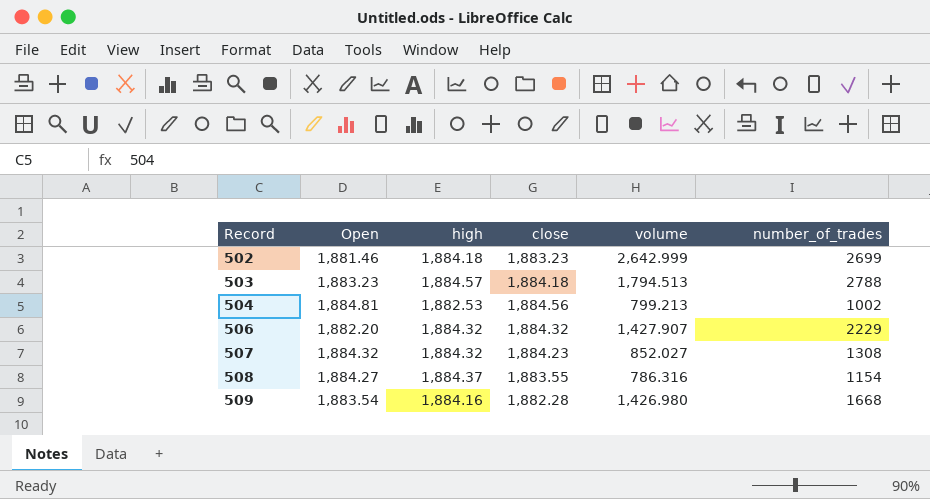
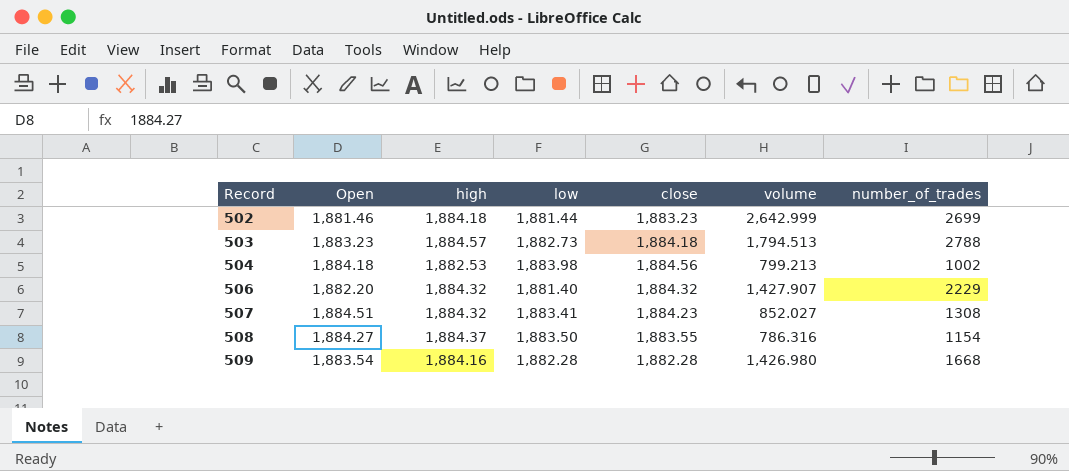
column low | position: none -> 4
504 | Open: 1,884.81 -> 1,884.18
507 | Open: 1,884.32 -> 1,884.51

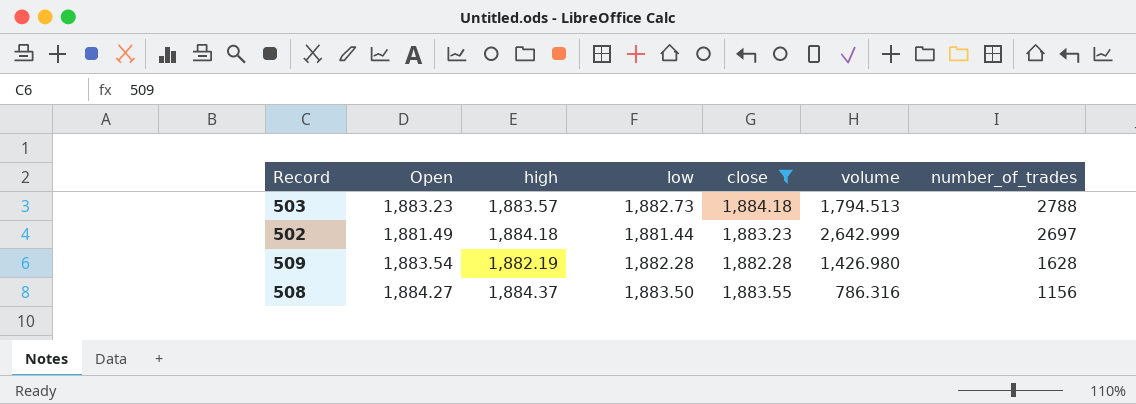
filter: none -> close <= 1,884.18
row order: Record ascending -> number_of_trades descending
503 | high: 1,884.57 -> 1,883.57
502 | Open: 1,881.46 -> 1,881.49
502 | number_of_trades: 2699 -> 2697
509 | high: 1,884.16 -> 1,882.19
509 | number_of_trades: 1668 -> 1628
508 | number_of_trades: 1154 -> 1156

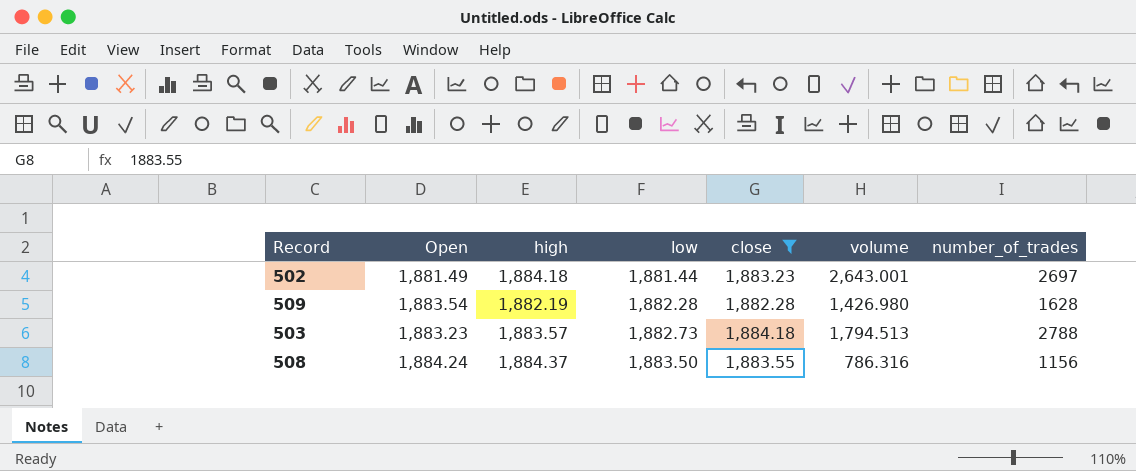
row order: number_of_trades descending -> low ascending
502 | volume: 2,642.999 -> 2,643.001
508 | Open: 1,884.27 -> 1,884.24

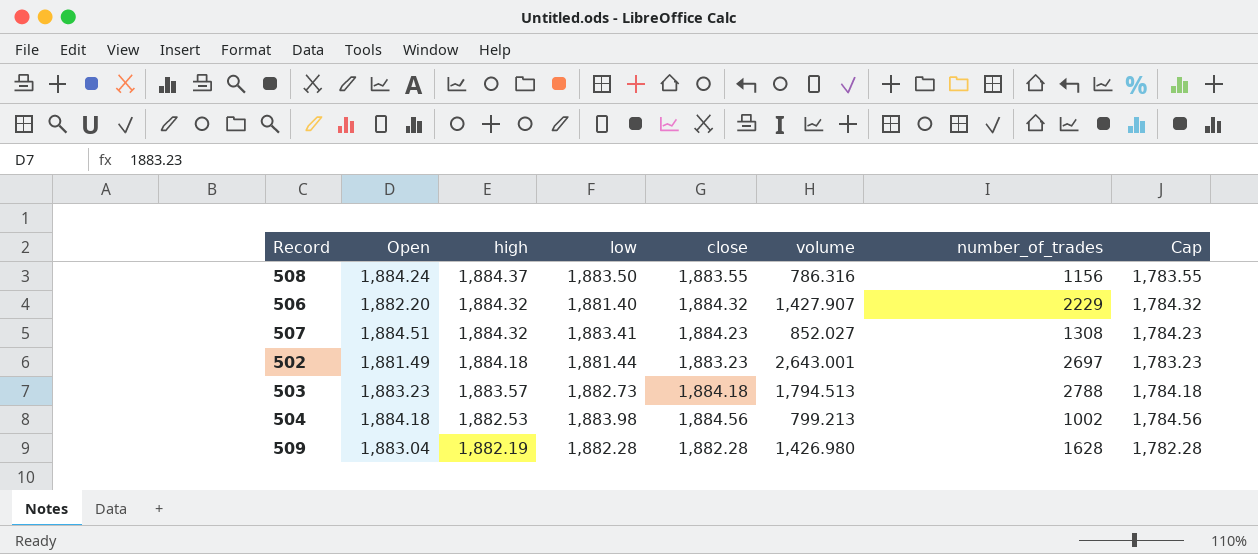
filter: close <= 1,884.18 -> none
row order: low ascending -> high descending
column Cap | formula: none -> [close] - 100
509 | Open: 1,883.54 -> 1,883.04

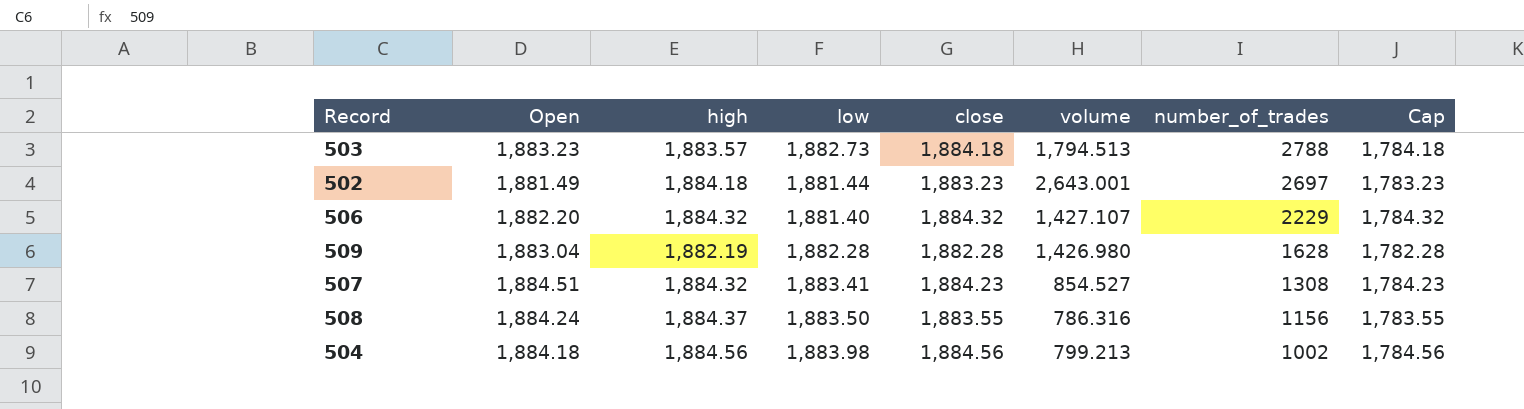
row order: high descending -> number_of_trades descending
506 | volume: 1,427.907 -> 1,427.107
507 | volume: 852.027 -> 854.527
504 | high: 1,882.53 -> 1,884.56

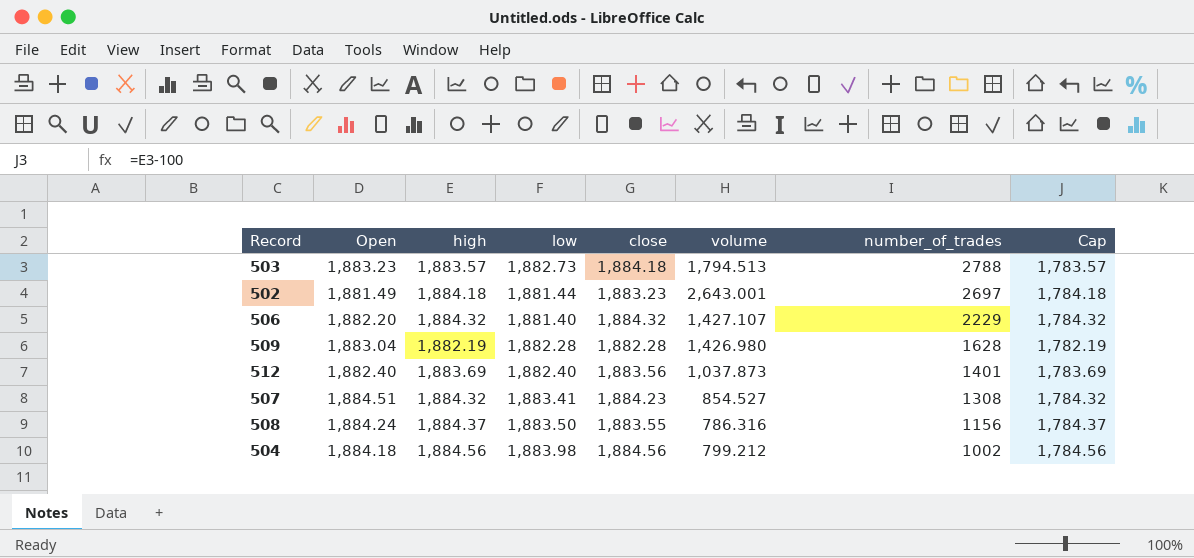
column Cap | formula: [close] - 100 -> [high] - 100
row 512: none -> 1,882.40 | 1,883.69 | 1,882.40 | 1,883.56 | 1,037.873 | 1401 | 1,783.69
504 | volume: 799.213 -> 799.212

